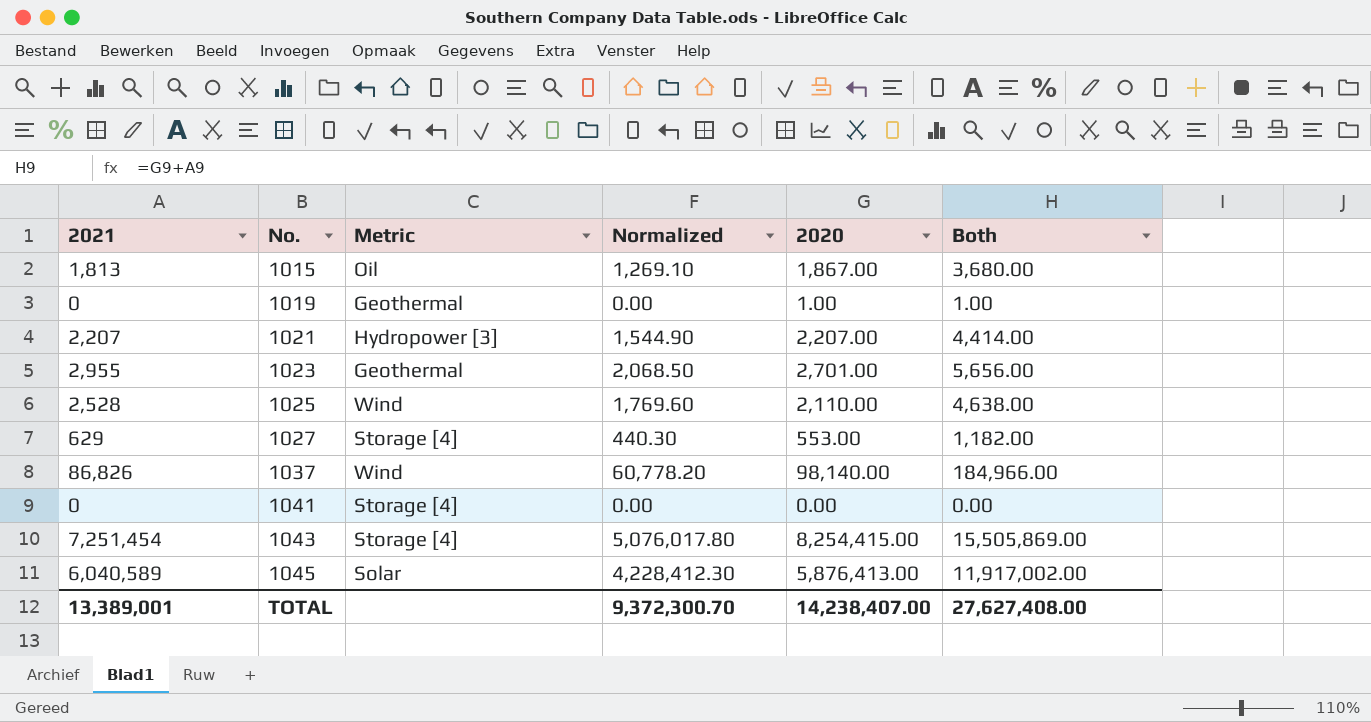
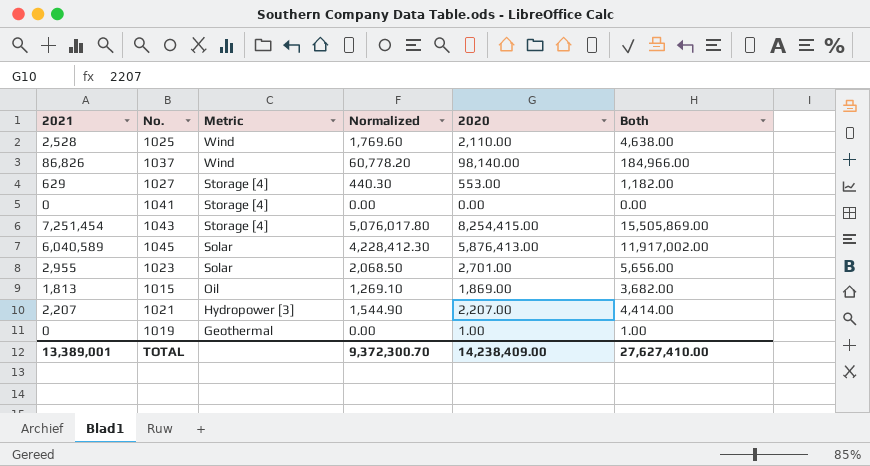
row order: No. ascending -> Metric descending
1023 | Metric: Geothermal -> Solar
1015 | 2020: 1,867.00 -> 1,869.00
1015 | Both: 3,680.00 -> 3,682.00
TOTAL | 2020: 14,238,407.00 -> 14,238,409.00
TOTAL | Both: 27,627,408.00 -> 27,627,410.00

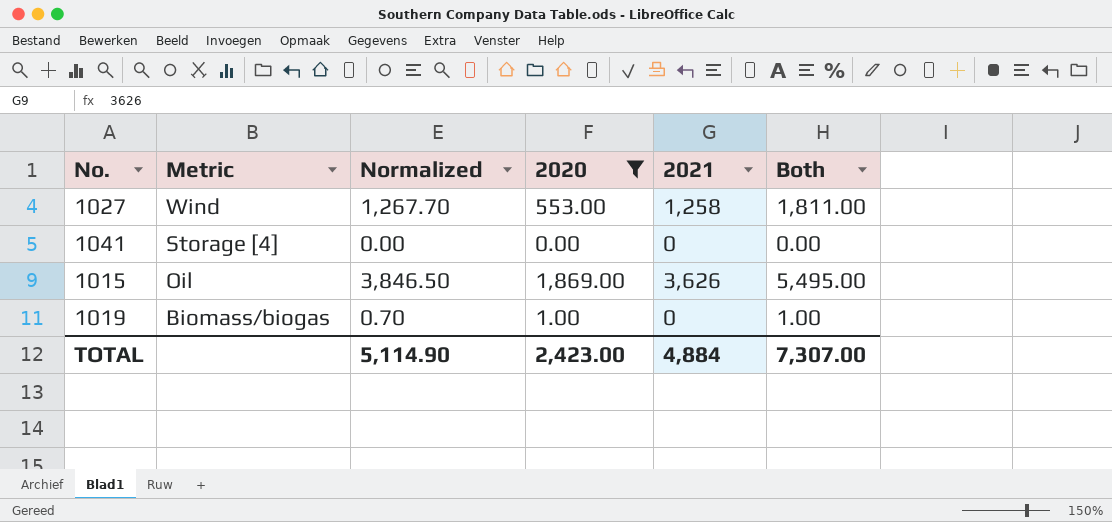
filter: none -> 2020 <= 1,869.00
column Normalized | formula: [2021] * 0.7 -> [Both] * 0.7
column 2021 | position: 1 -> 5
1027 | Metric: Storage [4] -> Wind
1027 | 2021: 629 -> 1,258
1027 | Both: 1,182.00 -> 1,811.00
1015 | 2021: 1,813 -> 3,626
1015 | Both: 3,682.00 -> 5,495.00
1019 | Metric: Geothermal -> Biomass/biogas
TOTAL | Normalized: 9,372,300.70 -> 5,114.90
TOTAL | 2020: 14,238,409.00 -> 2,423.00
TOTAL | 2021: 13,389,001 -> 4,884
TOTAL | Both: 27,627,410.00 -> 7,307.00

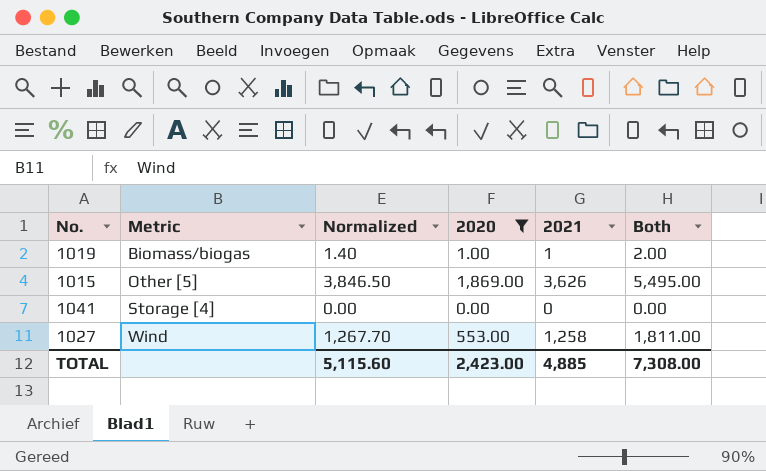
row order: Metric descending -> Metric ascending
1019 | Normalized: 0.70 -> 1.40
1019 | 2021: 0 -> 1
1019 | Both: 1.00 -> 2.00
1015 | Metric: Oil -> Other [5]
TOTAL | Normalized: 5,114.90 -> 5,115.60
TOTAL | 2021: 4,884 -> 4,885
TOTAL | Both: 7,307.00 -> 7,308.00

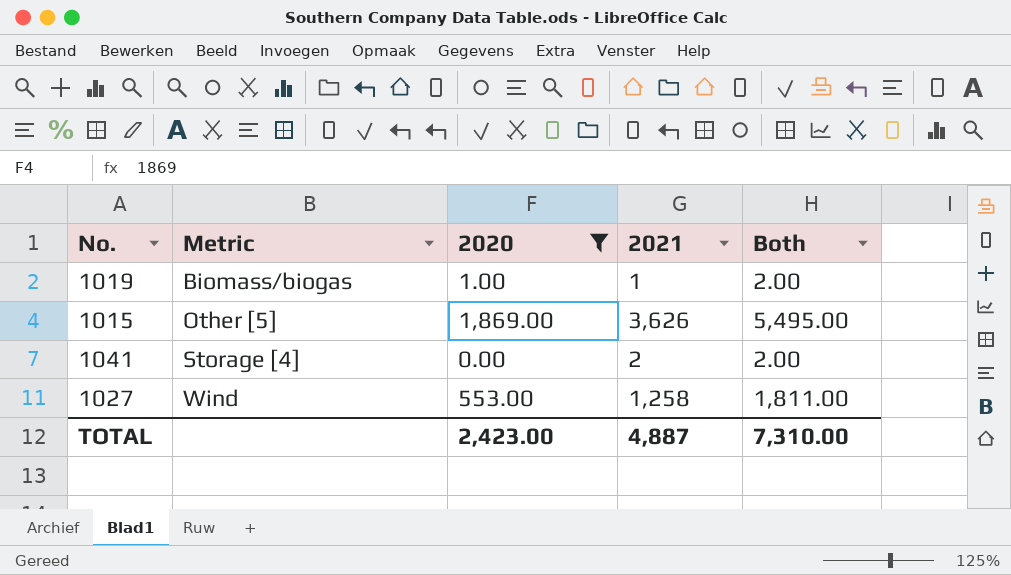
column Normalized | formula: [Both] * 0.7 -> none
1041 | 2021: 0 -> 2
1041 | Both: 0.00 -> 2.00
TOTAL | 2021: 4,885 -> 4,887
TOTAL | Both: 7,308.00 -> 7,310.00

